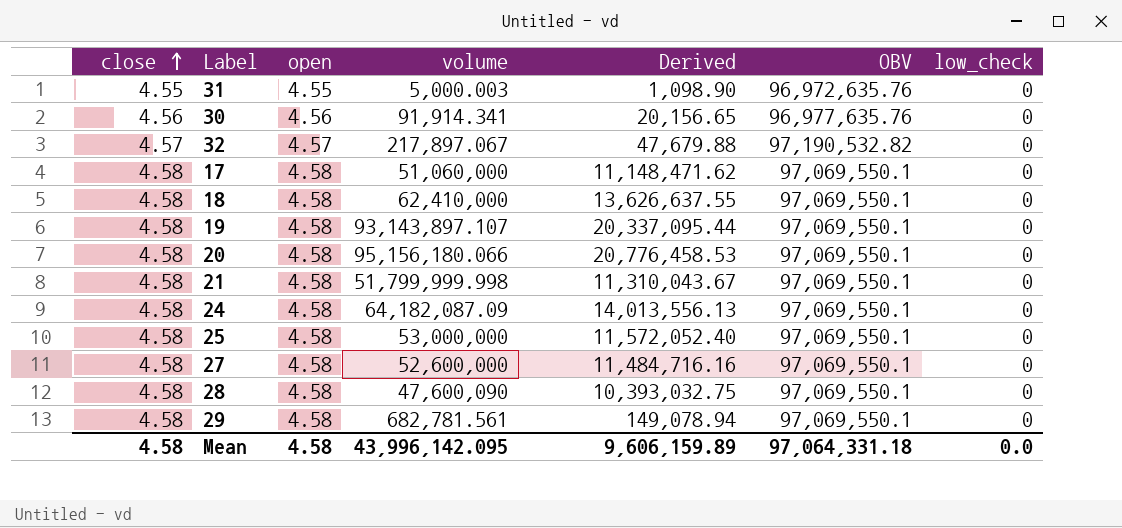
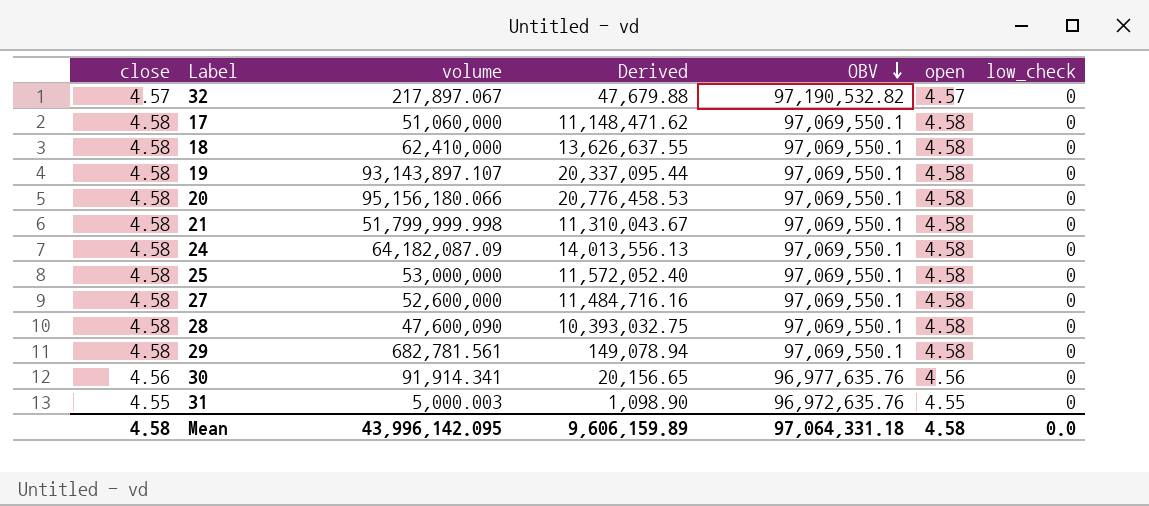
row order: close ascending -> OBV descending
column open | position: 3 -> 6

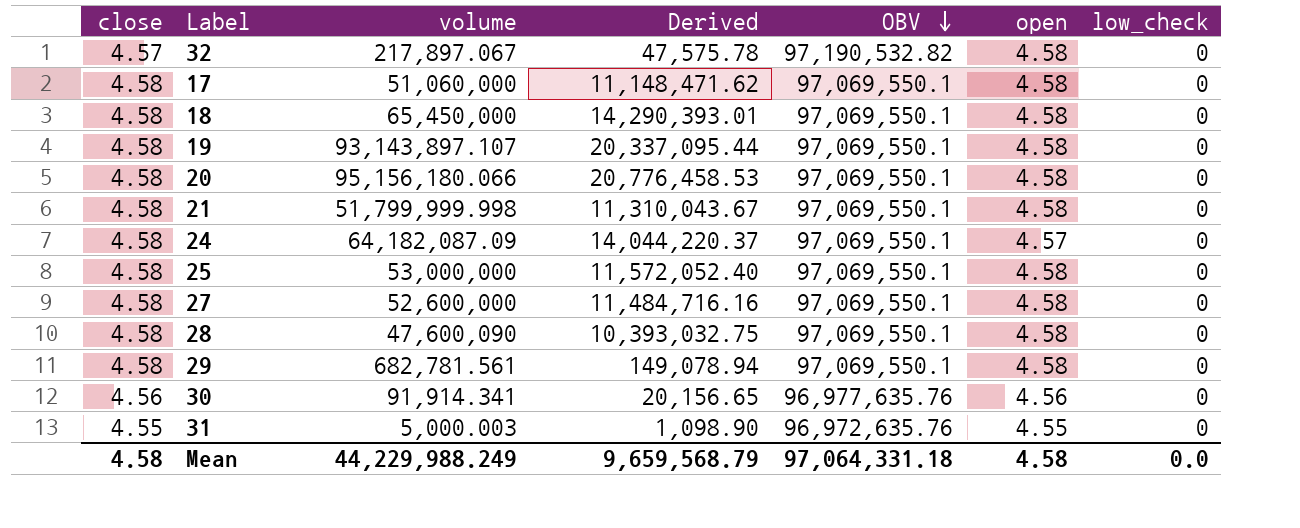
32 | Derived: 47,679.88 -> 47,575.78
32 | open: 4.57 -> 4.58
18 | volume: 62,410,000 -> 65,450,000
18 | Derived: 13,626,637.55 -> 14,290,393.01
24 | Derived: 14,013,556.13 -> 14,044,220.37
24 | open: 4.58 -> 4.57
Mean | volume: 43,996,142.095 -> 44,229,988.249
Mean | Derived: 9,606,159.89 -> 9,659,568.79

